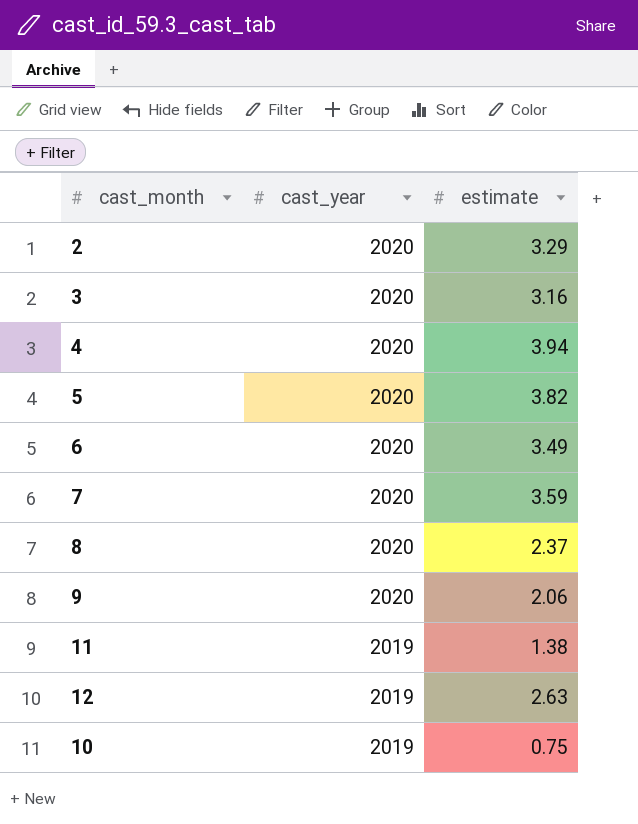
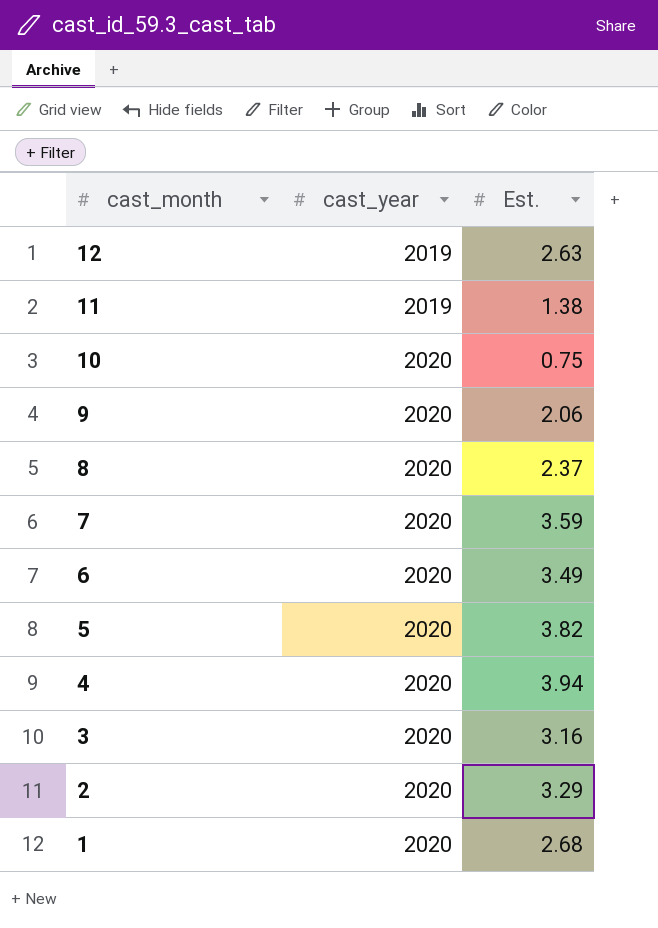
row order: cast_year descending -> cast_month descending
column name: estimate -> Est.
10 | cast_year: 2019 -> 2020
row 1: none -> 2020 | 2.68

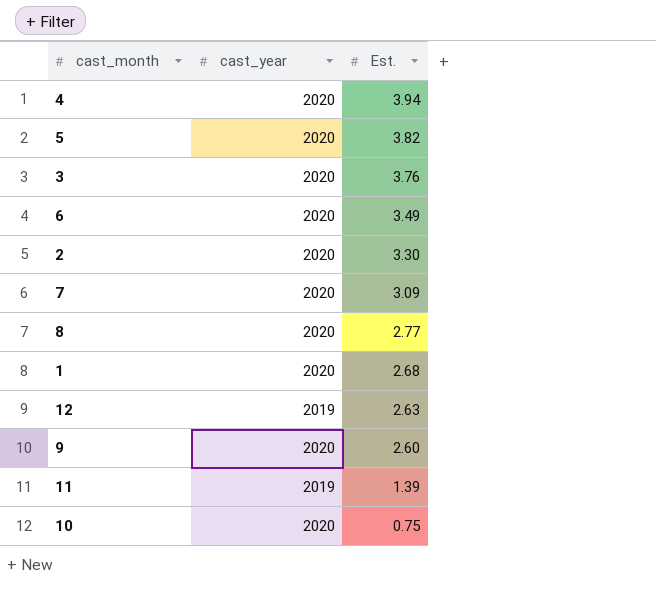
row order: cast_month descending -> Est. descending
3 | Est.: 3.16 -> 3.76
2 | Est.: 3.29 -> 3.30
7 | Est.: 3.59 -> 3.09
8 | Est.: 2.37 -> 2.77
9 | Est.: 2.06 -> 2.60
11 | Est.: 1.38 -> 1.39

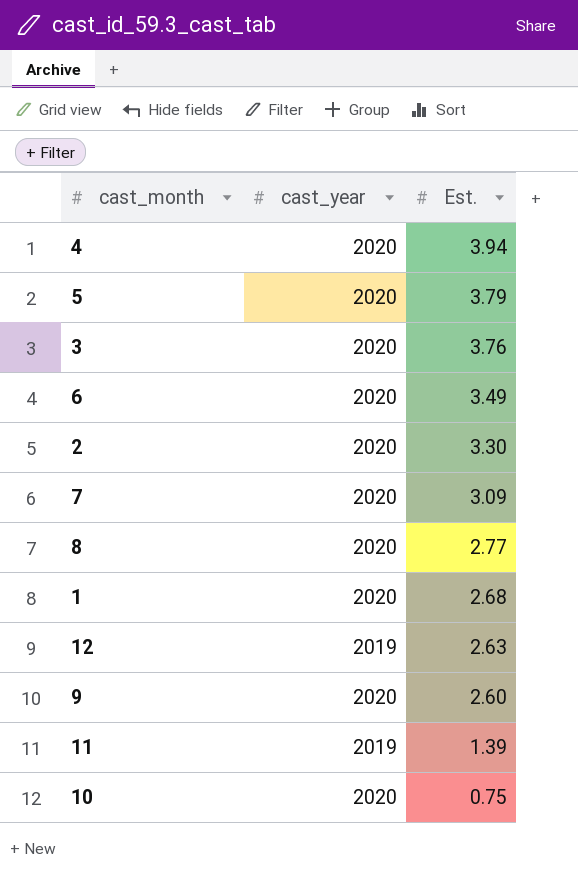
5 | Est.: 3.82 -> 3.79

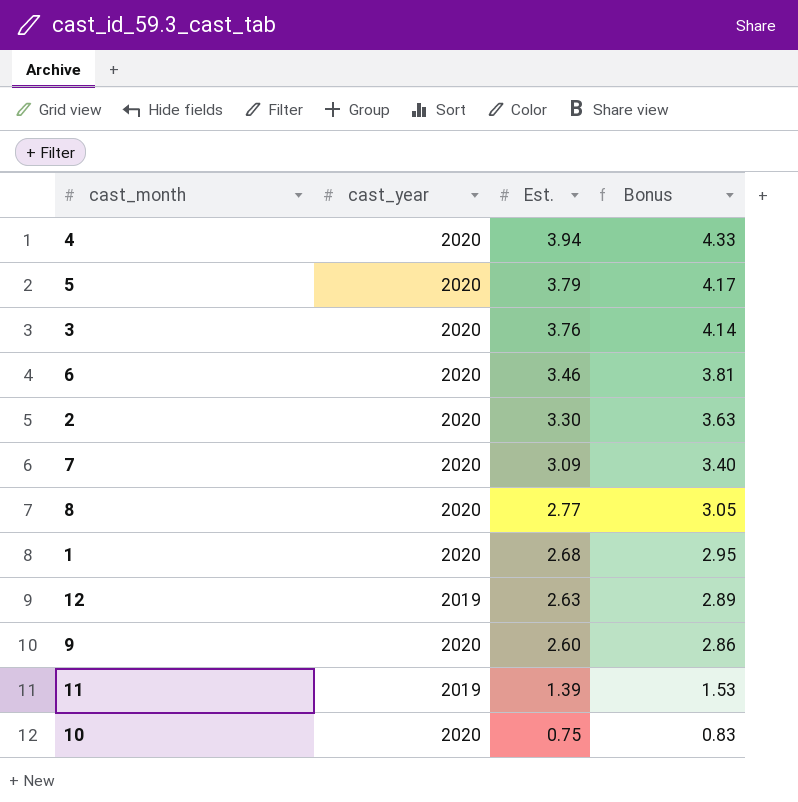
column Bonus | formula: none -> [Est.] * 1.1
6 | Est.: 3.49 -> 3.46

